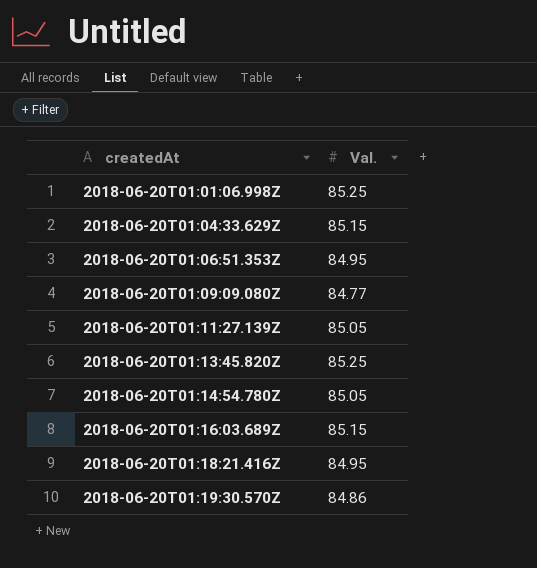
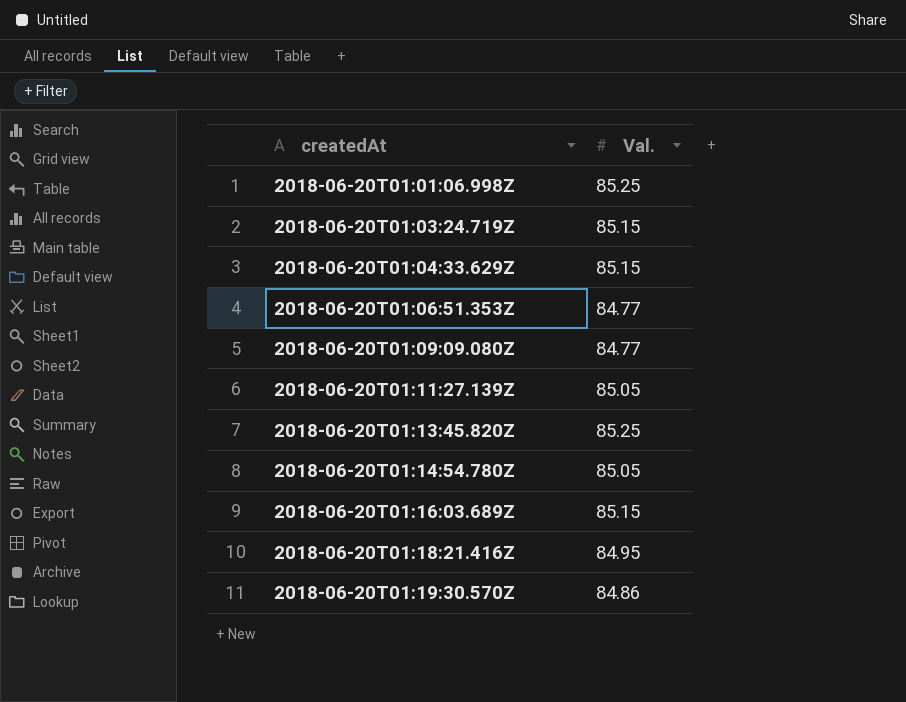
row 2018-06-20T01:03:24.719Z: none -> 85.15
2018-06-20T01:06:51.353Z | Val.: 84.95 -> 84.77

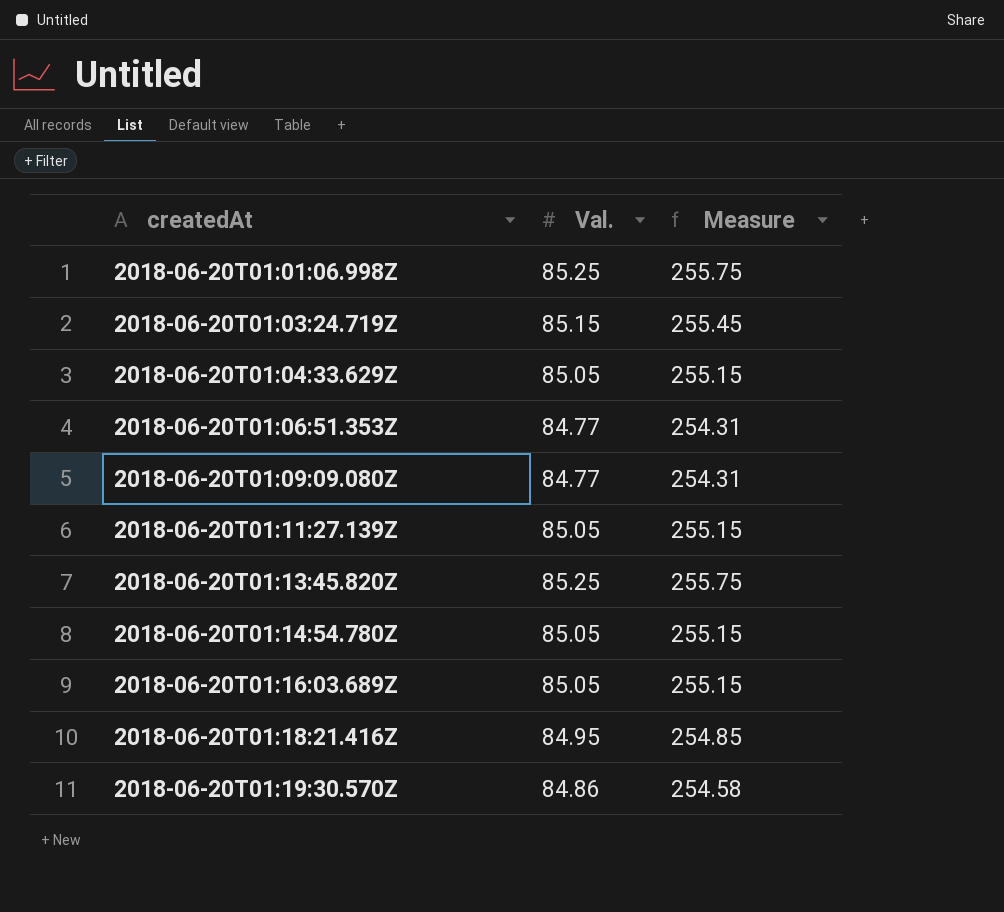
column Measure | formula: none -> [Val.] * 3
2018-06-20T01:04:33.629Z | Val.: 85.15 -> 85.05
2018-06-20T01:16:03.689Z | Val.: 85.15 -> 85.05

